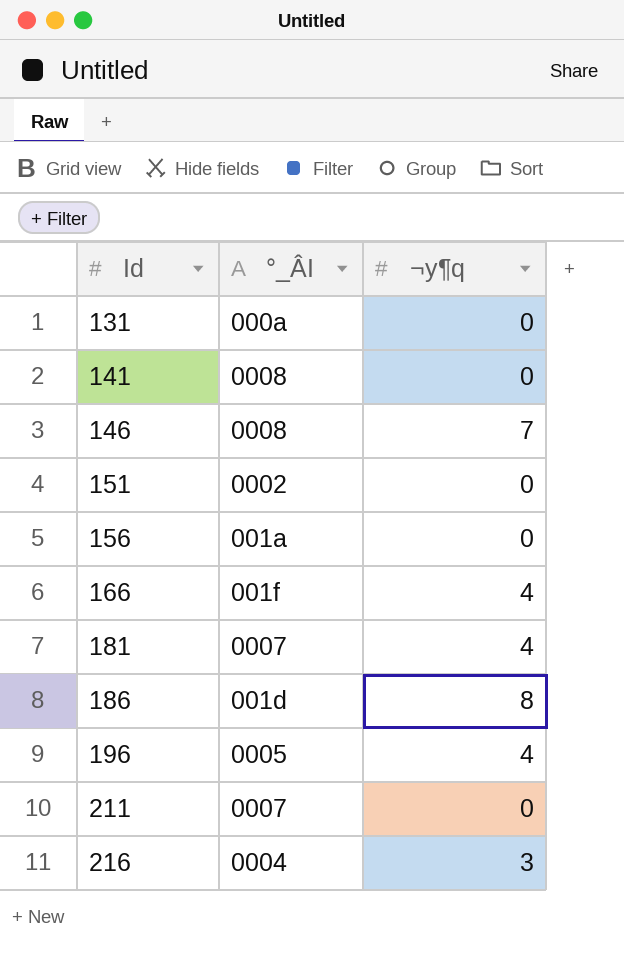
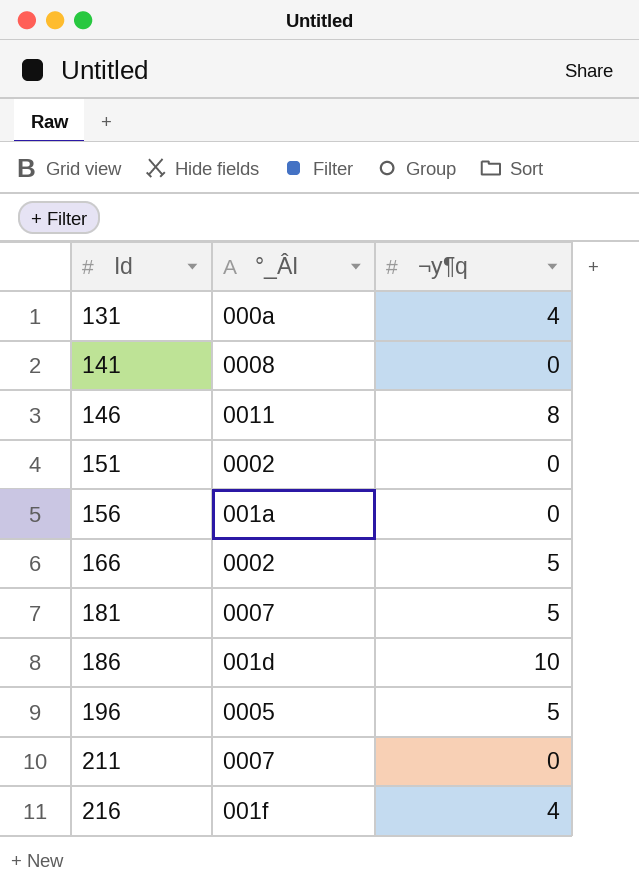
131 | ¬y¶q: 0 -> 4
146 | °_ÂI: 0008 -> 0011
146 | ¬y¶q: 7 -> 8
166 | °_ÂI: 001f -> 0002
166 | ¬y¶q: 4 -> 5
181 | ¬y¶q: 4 -> 5
186 | ¬y¶q: 8 -> 10
196 | ¬y¶q: 4 -> 5
216 | °_ÂI: 0004 -> 001f
216 | ¬y¶q: 3 -> 4

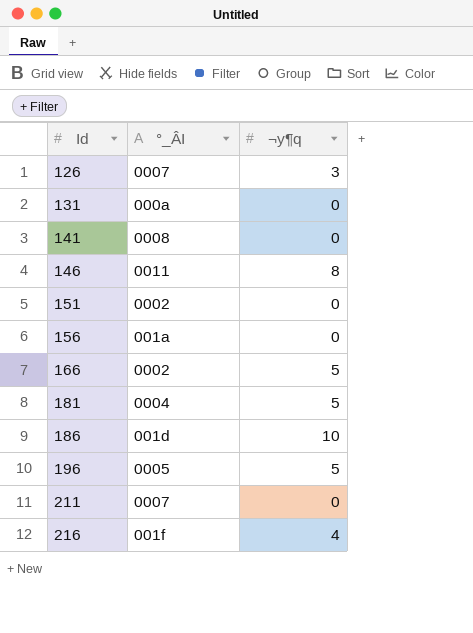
row 126: none -> 0007 | 3
131 | ¬y¶q: 4 -> 0
181 | °_ÂI: 0007 -> 0004

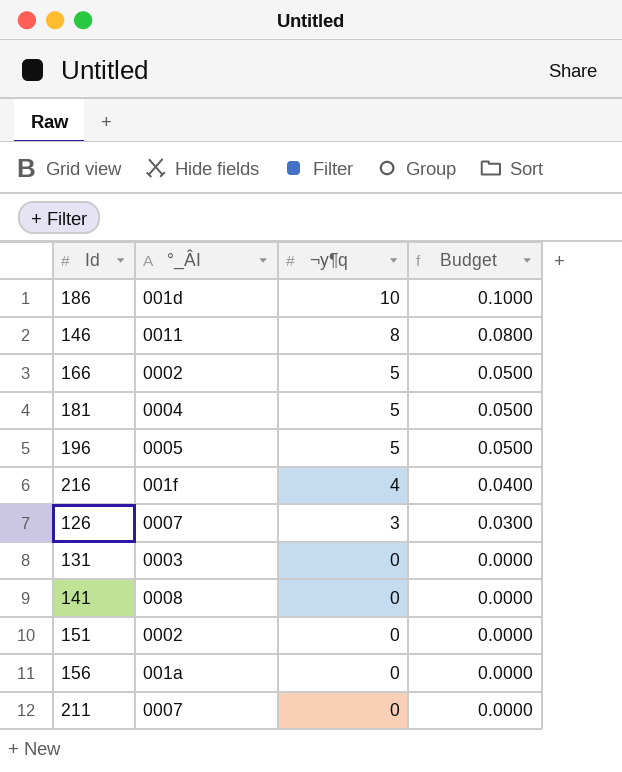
row order: Id ascending -> ¬y¶q descending
column Budget | formula: none -> [¬y¶q] * 0.01
131 | °_ÂI: 000a -> 0003

